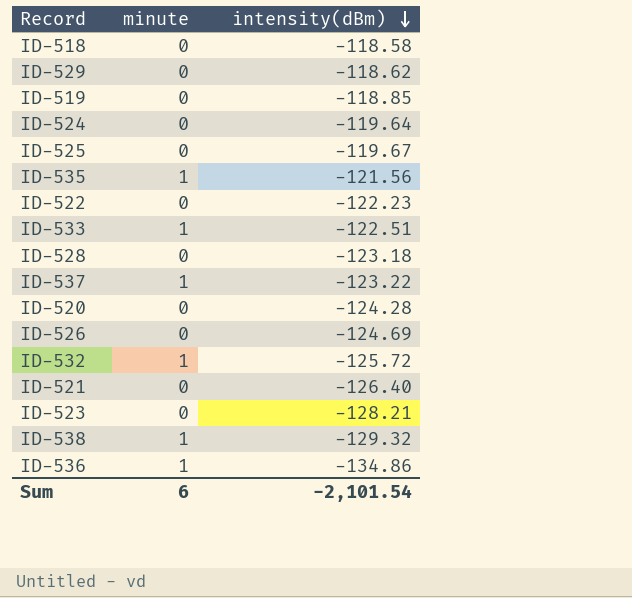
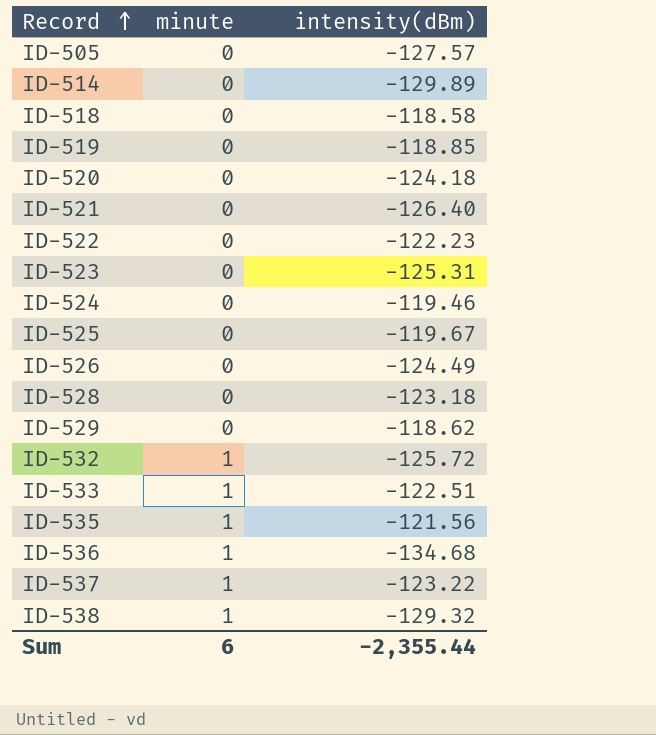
row order: intensity(dBm) descending -> Record ascending
row ID-505: none -> 0 | -127.57
row ID-514: none -> 0 | -129.89
ID-520 | intensity(dBm): -124.28 -> -124.18
ID-523 | intensity(dBm): -128.21 -> -125.31
ID-524 | intensity(dBm): -119.64 -> -119.46
ID-526 | intensity(dBm): -124.69 -> -124.49
ID-536 | intensity(dBm): -134.86 -> -134.68
Sum | intensity(dBm): -2,101.54 -> -2,355.44

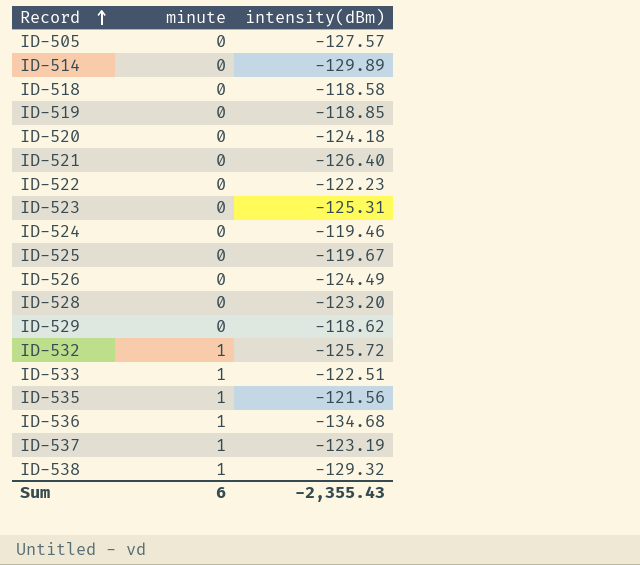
ID-528 | intensity(dBm): -123.18 -> -123.20
ID-537 | intensity(dBm): -123.22 -> -123.19
Sum | intensity(dBm): -2,355.44 -> -2,355.43

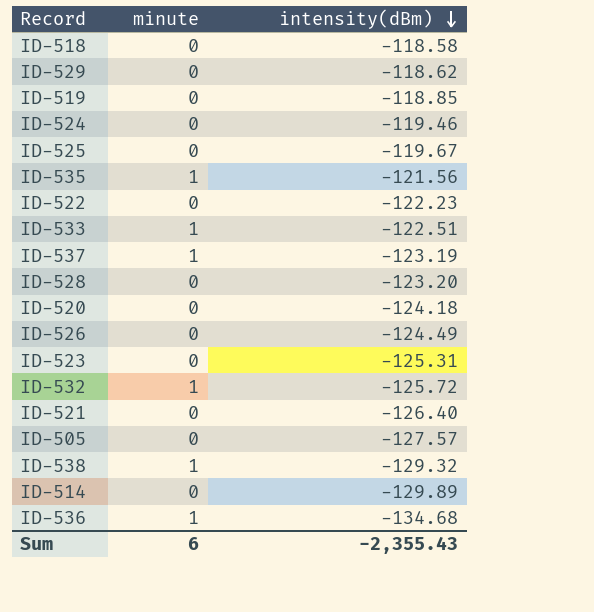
row order: Record ascending -> intensity(dBm) descending

